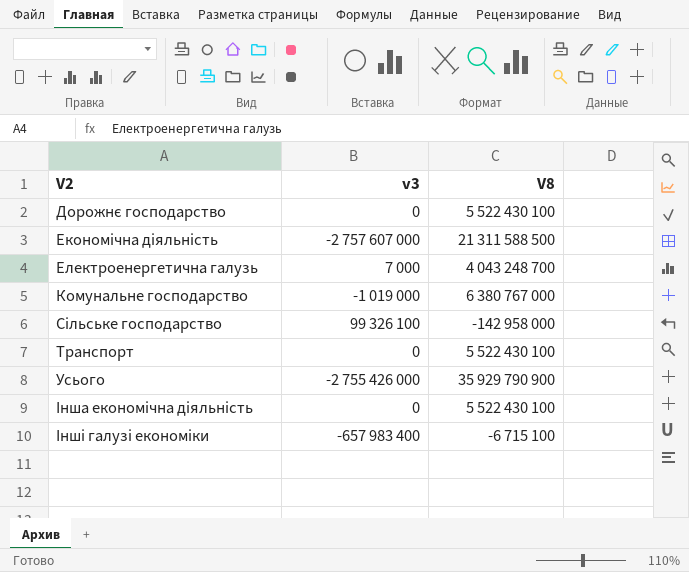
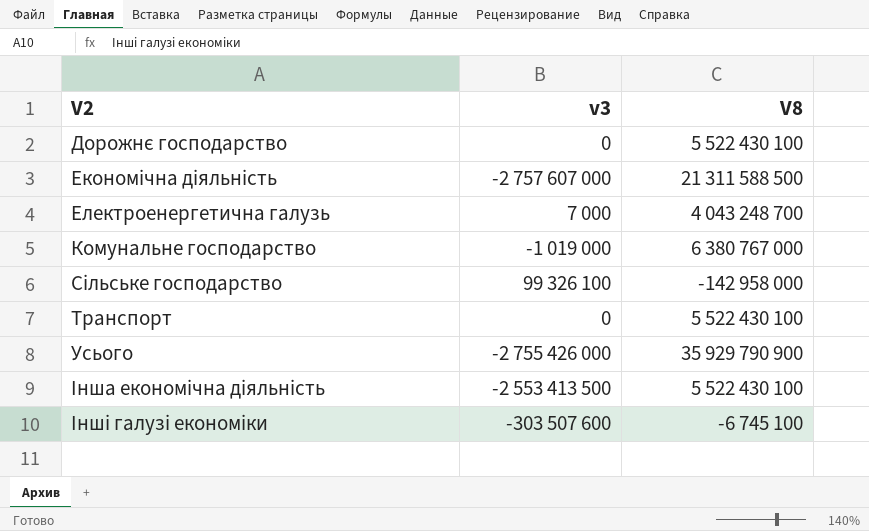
Інша економічна діяльність | v3: 0 -> -2 553 413 500
Інші галузі економіки | v3: -657 983 400 -> -303 507 600
Інші галузі економіки | V8: -6 715 100 -> -6 745 100

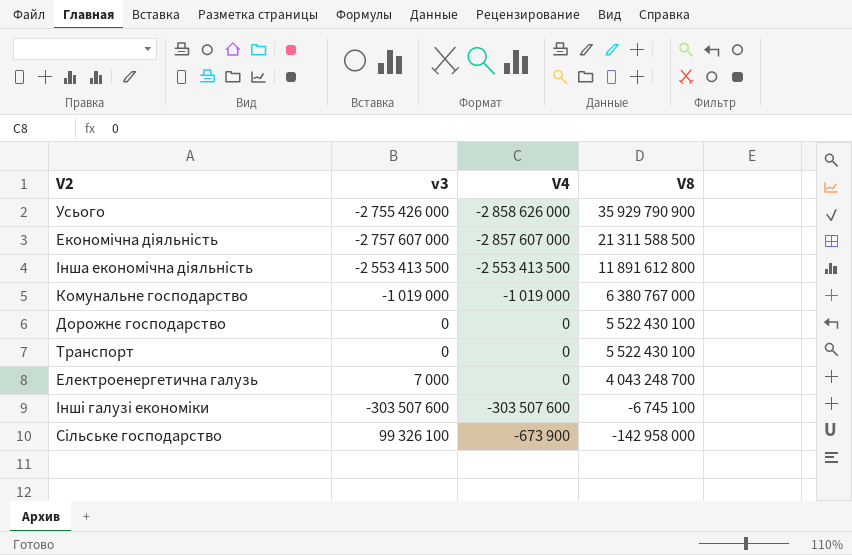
row order: V2 ascending -> V8 descending
column V4 | position: none -> 3
Інша економічна діяльність | V8: 5 522 430 100 -> 11 891 612 800

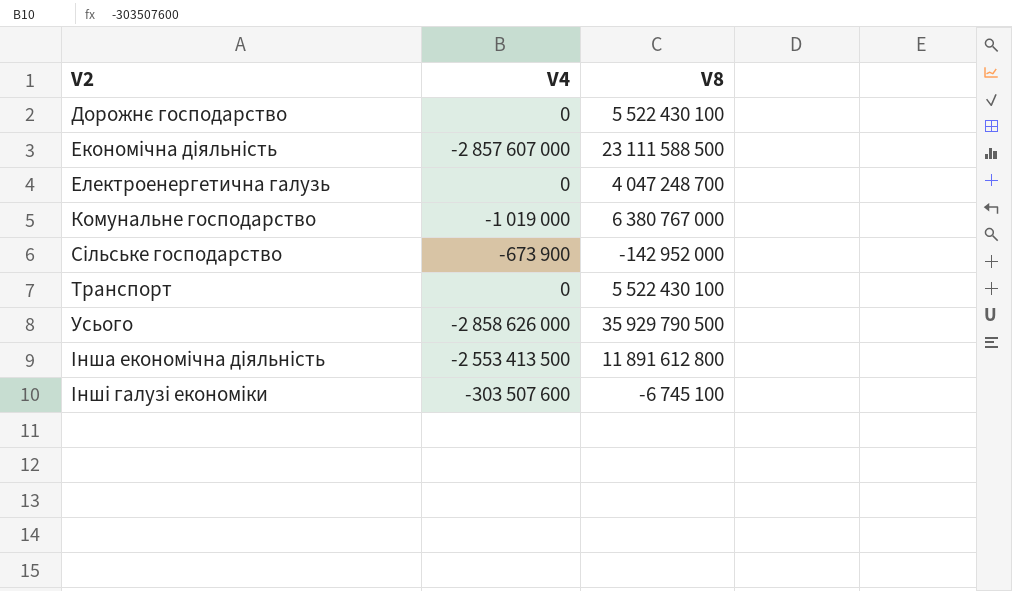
row order: V8 descending -> V2 ascending
column v3 | position: 2 -> none
Економічна діяльність | V8: 21 311 588 500 -> 23 111 588 500
Електроенергетична галузь | V8: 4 043 248 700 -> 4 047 248 700
Сільське господарство | V8: -142 958 000 -> -142 952 000
Усього | V8: 35 929 790 900 -> 35 929 790 500

